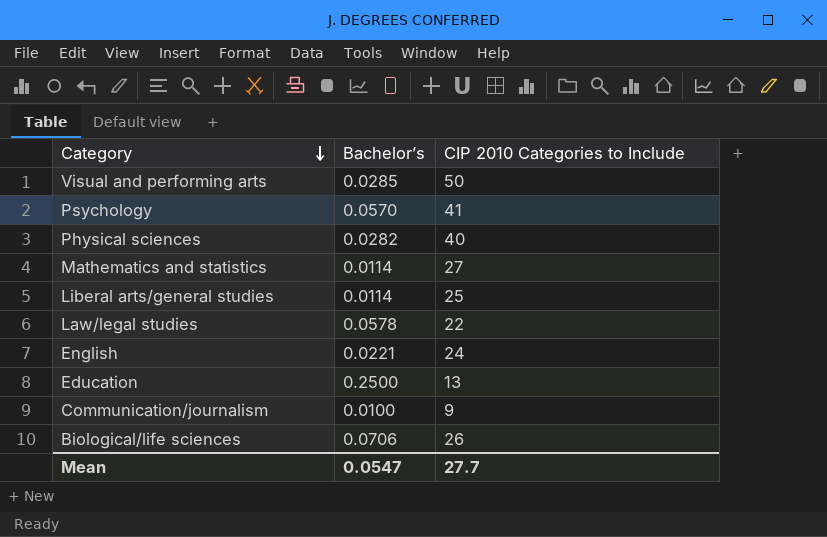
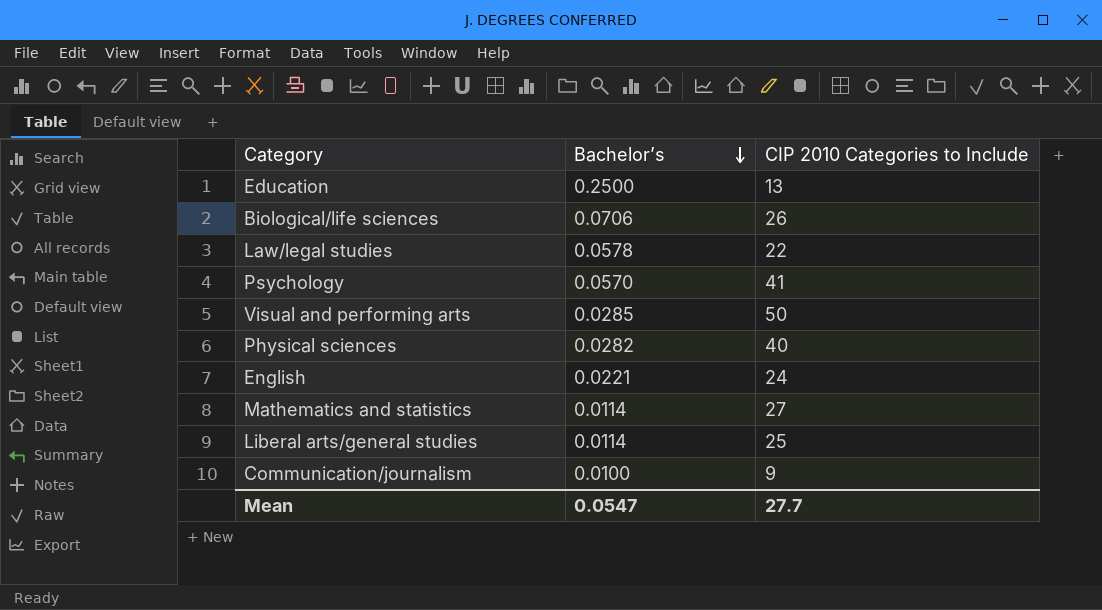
row order: Category descending -> Bachelor’s descending

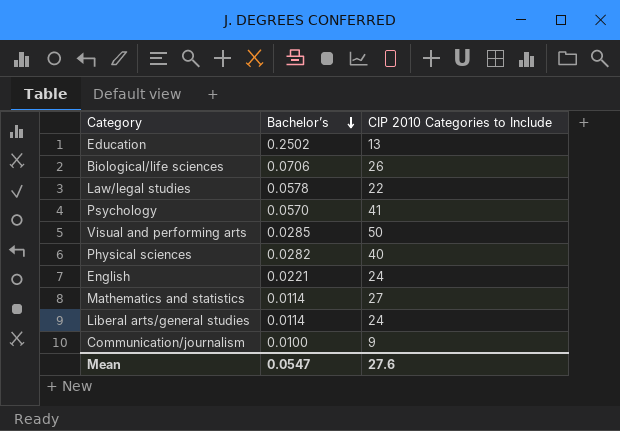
Education | Bachelor’s: 0.2500 -> 0.2502
Liberal arts/general studies | CIP 2010 Categories to Include: 25 -> 24
Mean | CIP 2010 Categories to Include: 27.7 -> 27.6

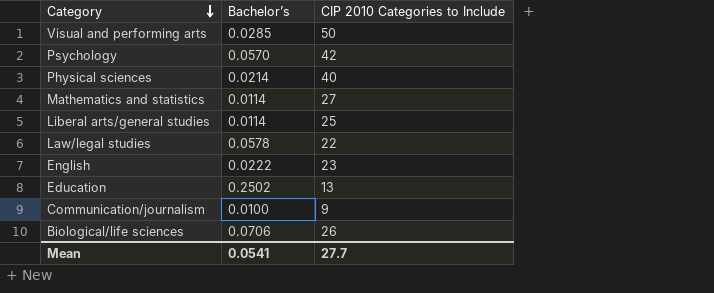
row order: Bachelor’s descending -> Category descending
Psychology | CIP 2010 Categories to Include: 41 -> 42
Physical sciences | Bachelor’s: 0.0282 -> 0.0214
Liberal arts/general studies | CIP 2010 Categories to Include: 24 -> 25
English | Bachelor’s: 0.0221 -> 0.0222
English | CIP 2010 Categories to Include: 24 -> 23
Mean | Bachelor’s: 0.0547 -> 0.0541
Mean | CIP 2010 Categories to Include: 27.6 -> 27.7

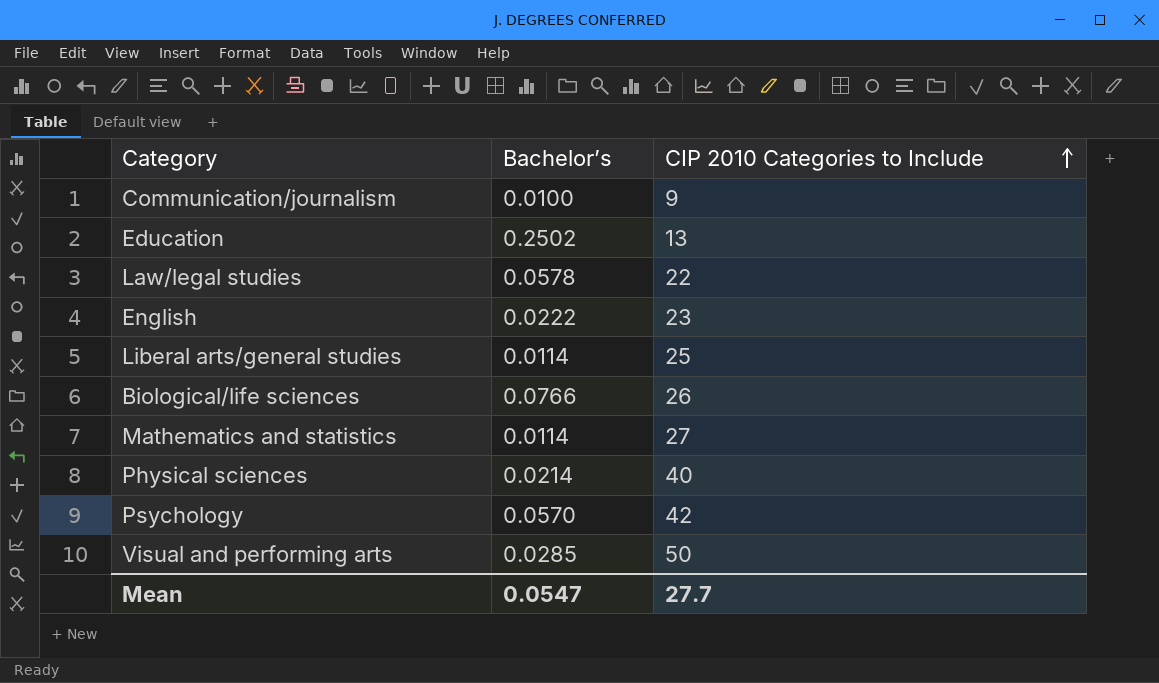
row order: Category descending -> CIP 2010 Categories to Include ascending
Biological/life sciences | Bachelor’s: 0.0706 -> 0.0766
Mean | Bachelor’s: 0.0541 -> 0.0547

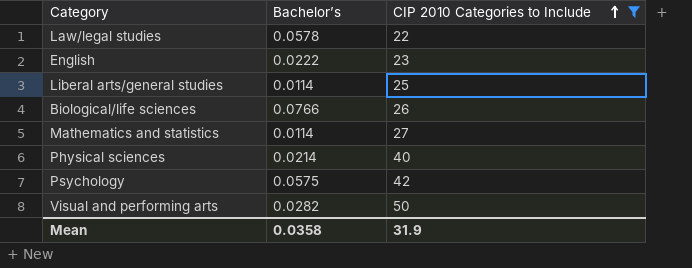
filter: none -> CIP 2010 Categories to Include >= 22
Psychology | Bachelor’s: 0.0570 -> 0.0575
Visual and performing arts | Bachelor’s: 0.0285 -> 0.0282
Mean | Bachelor’s: 0.0547 -> 0.0358
Mean | CIP 2010 Categories to Include: 27.7 -> 31.9

